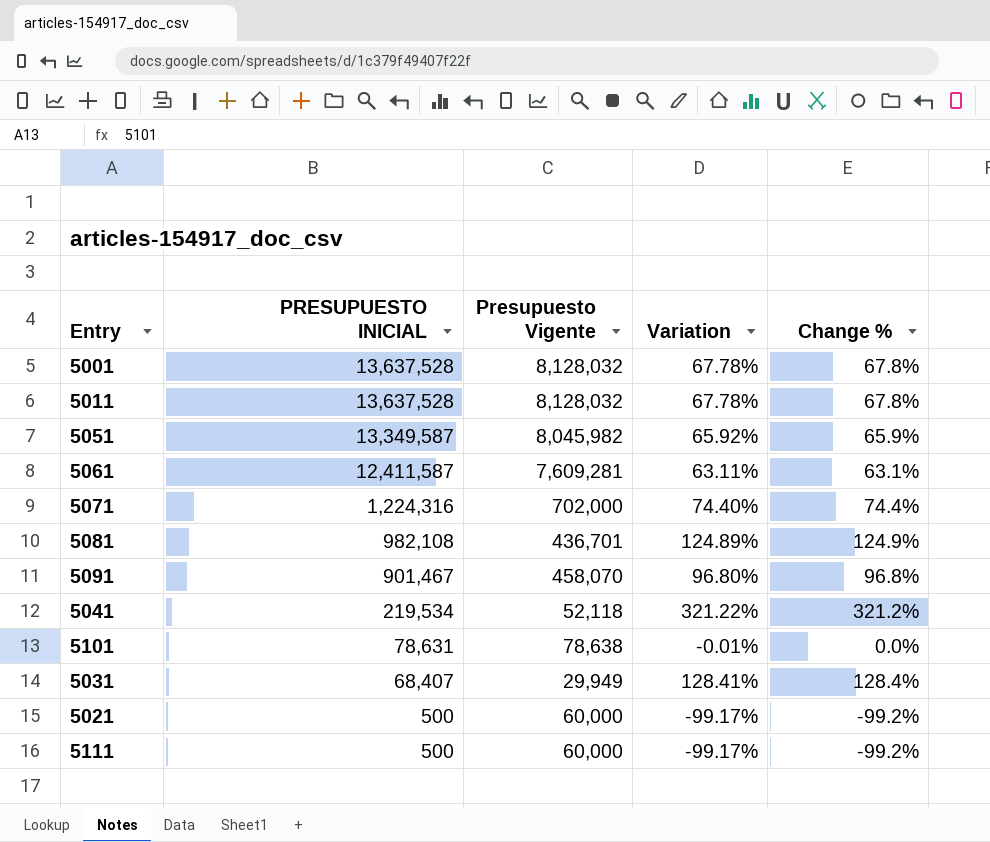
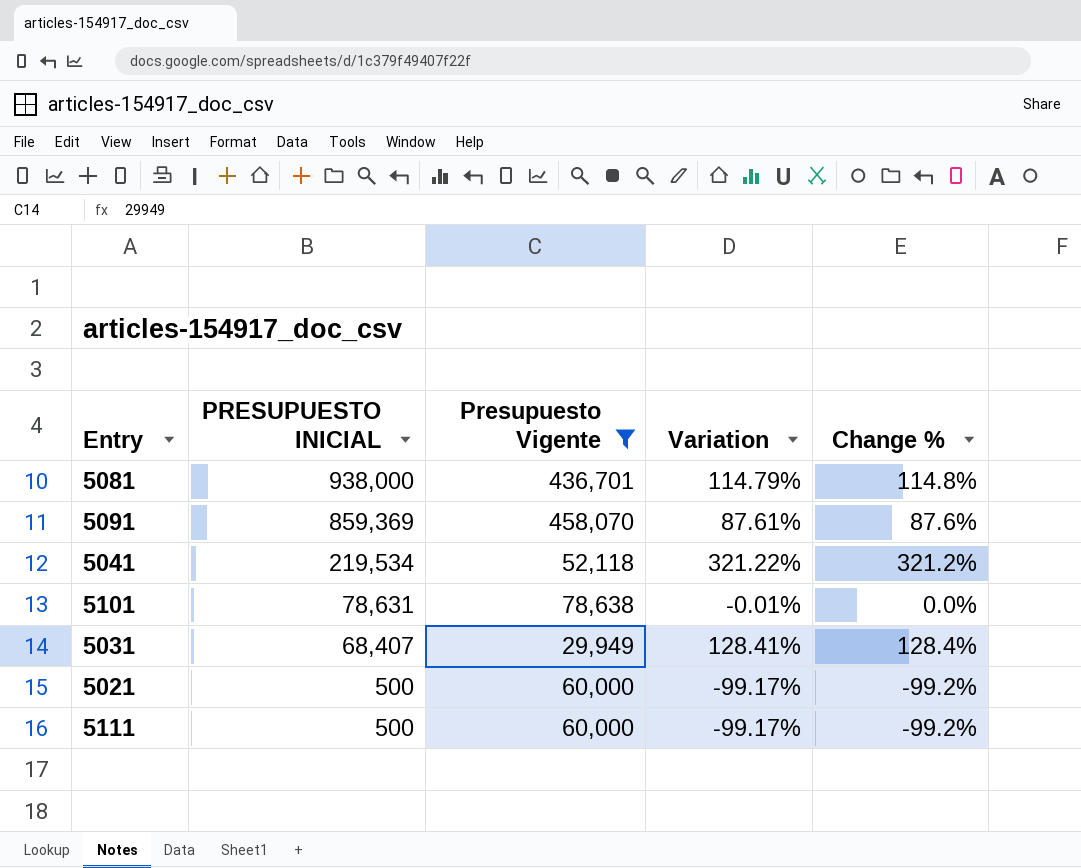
filter: none -> Presupuesto Vigente <= 458,070
5081 | PRESUPUESTO INICIAL: 982,108 -> 938,000
5081 | Variation: 124.89% -> 114.79%
5081 | Change %: 124.9% -> 114.8%
5091 | PRESUPUESTO INICIAL: 901,467 -> 859,369
5091 | Variation: 96.80% -> 87.61%
5091 | Change %: 96.8% -> 87.6%

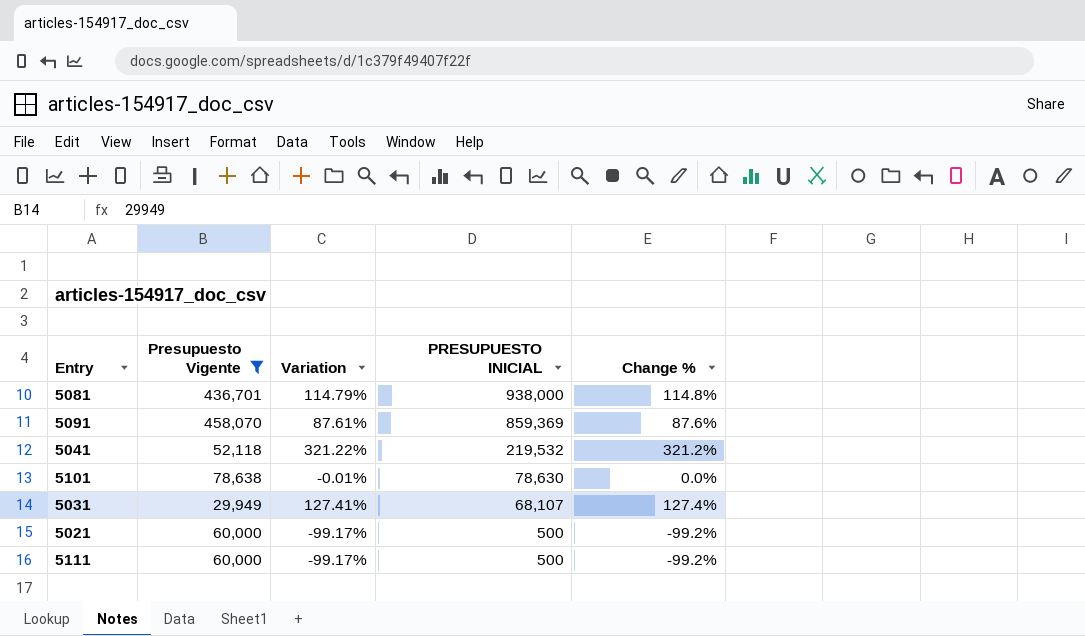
column PRESUPUESTO INICIAL | position: 2 -> 4
5041 | PRESUPUESTO INICIAL: 219,534 -> 219,532
5101 | PRESUPUESTO INICIAL: 78,631 -> 78,630
5031 | Variation: 128.41% -> 127.41%
5031 | PRESUPUESTO INICIAL: 68,407 -> 68,107
5031 | Change %: 128.4% -> 127.4%

